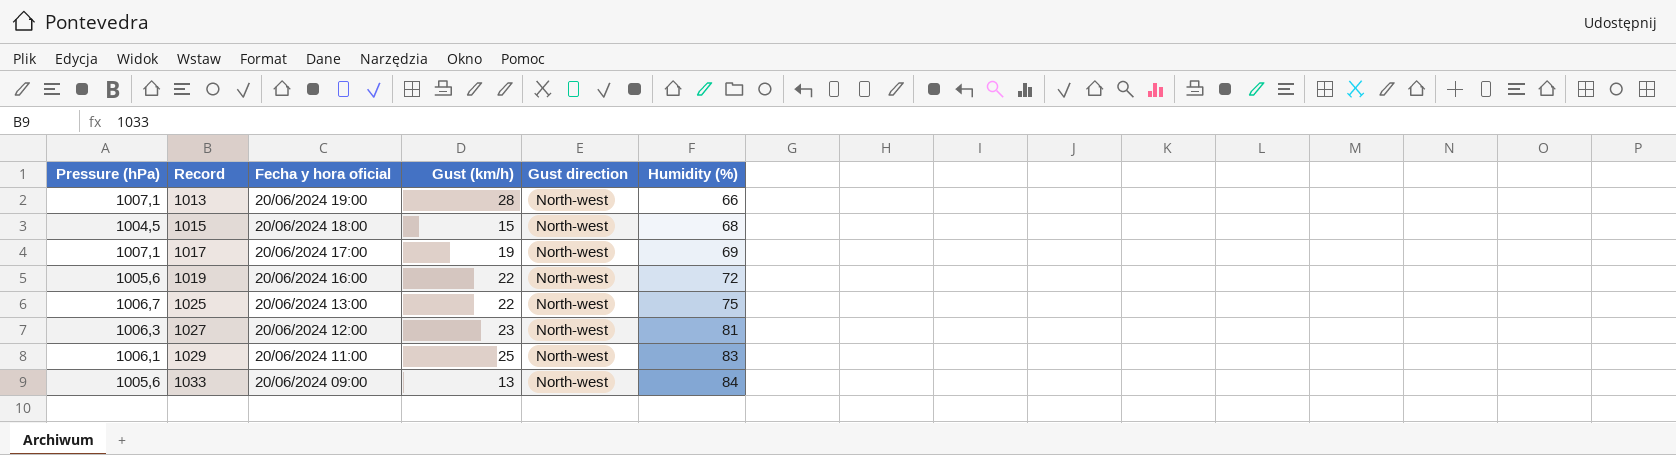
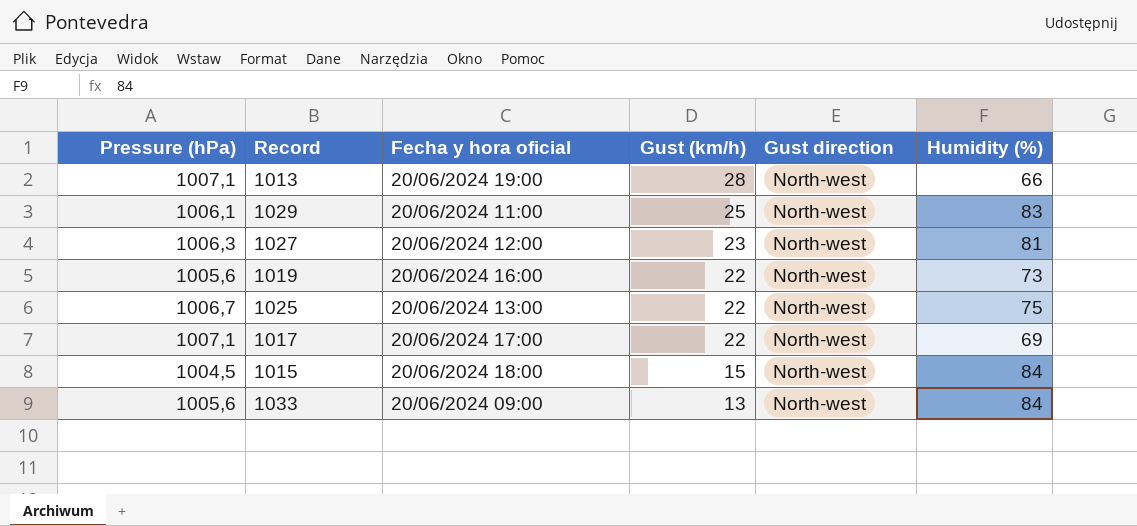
row order: Record ascending -> Gust (km/h) descending
1019 | Humidity (%): 72 -> 73
1017 | Gust (km/h): 19 -> 22
1015 | Humidity (%): 68 -> 84

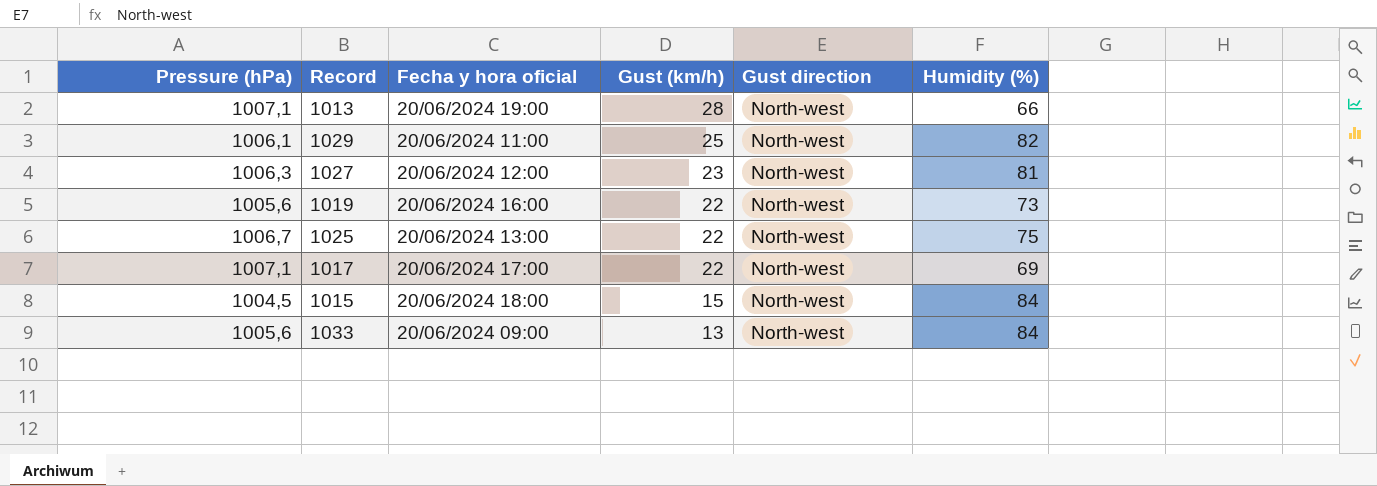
1029 | Humidity (%): 83 -> 82

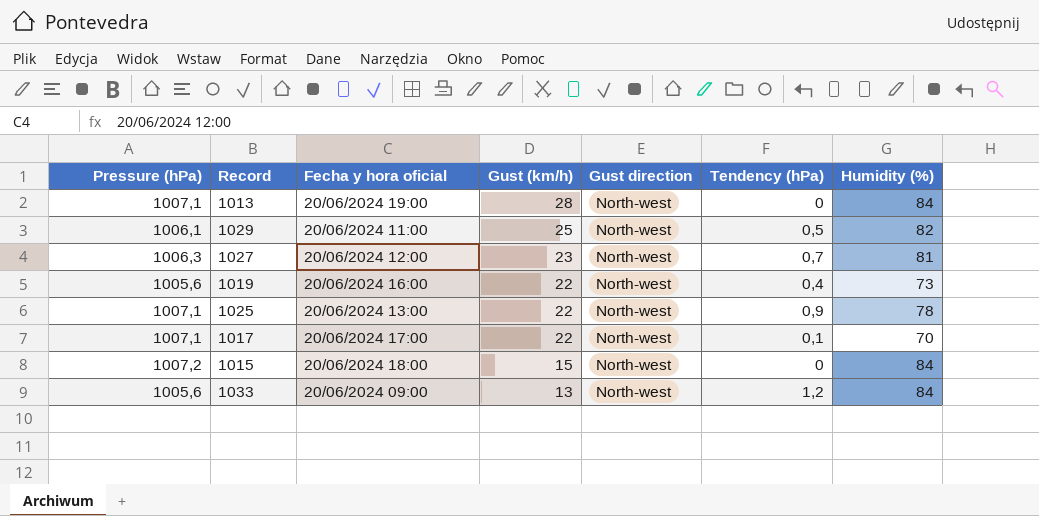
column Tendency (hPa) | position: none -> 6
1013 | Humidity (%): 66 -> 84
1025 | Pressure (hPa): 1006,7 -> 1007,1
1025 | Humidity (%): 75 -> 78
1017 | Humidity (%): 69 -> 70
1015 | Pressure (hPa): 1004,5 -> 1007,2

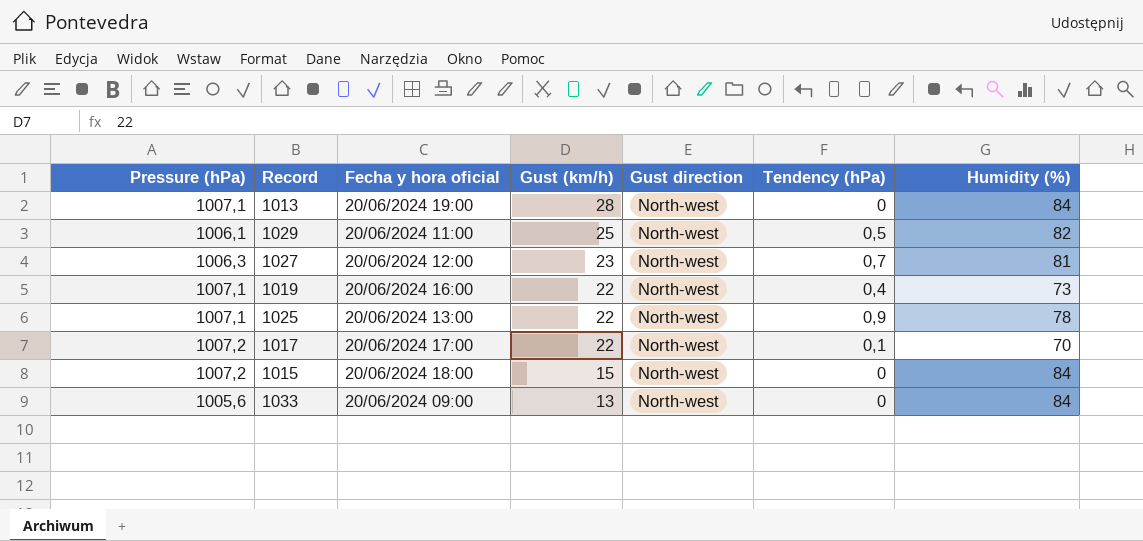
1019 | Pressure (hPa): 1005,6 -> 1007,1
1017 | Pressure (hPa): 1007,1 -> 1007,2
1033 | Tendency (hPa): 1,2 -> 0

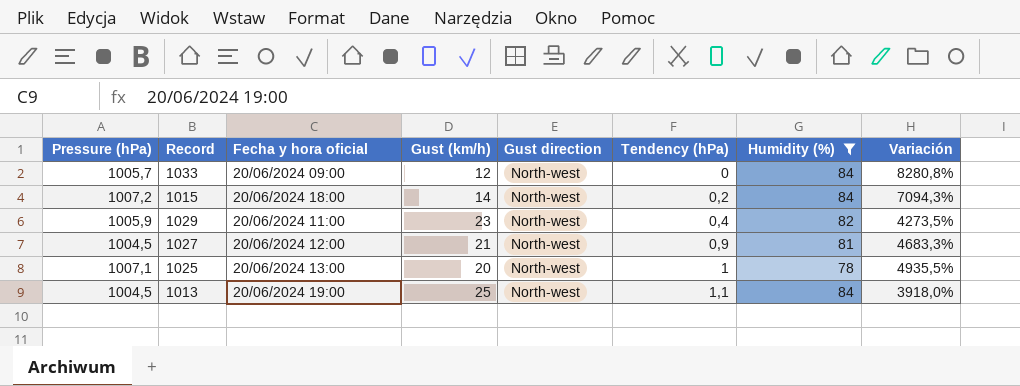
filter: none -> Humidity (%) >= 78
row order: Gust (km/h) descending -> Tendency (hPa) ascending
column Variación | formula: none -> ([Pressure (hPa)] - [Gust (km/h)]) / [Gust (km/h)]
1033 | Pressure (hPa): 1005,6 -> 1005,7
1033 | Gust (km/h): 13 -> 12
1015 | Gust (km/h): 15 -> 14
1015 | Tendency (hPa): 0 -> 0,2
1029 | Pressure (hPa): 1006,1 -> 1005,9
1029 | Gust (km/h): 25 -> 23
1029 | Tendency (hPa): 0,5 -> 0,4
1027 | Pressure (hPa): 1006,3 -> 1004,5
1027 | Gust (km/h): 23 -> 21
1027 | Tendency (hPa): 0,7 -> 0,9
1025 | Gust (km/h): 22 -> 20
1025 | Tendency (hPa): 0,9 -> 1
1013 | Pressure (hPa): 1007,1 -> 1004,5
1013 | Gust (km/h): 28 -> 25
1013 | Tendency (hPa): 0 -> 1,1

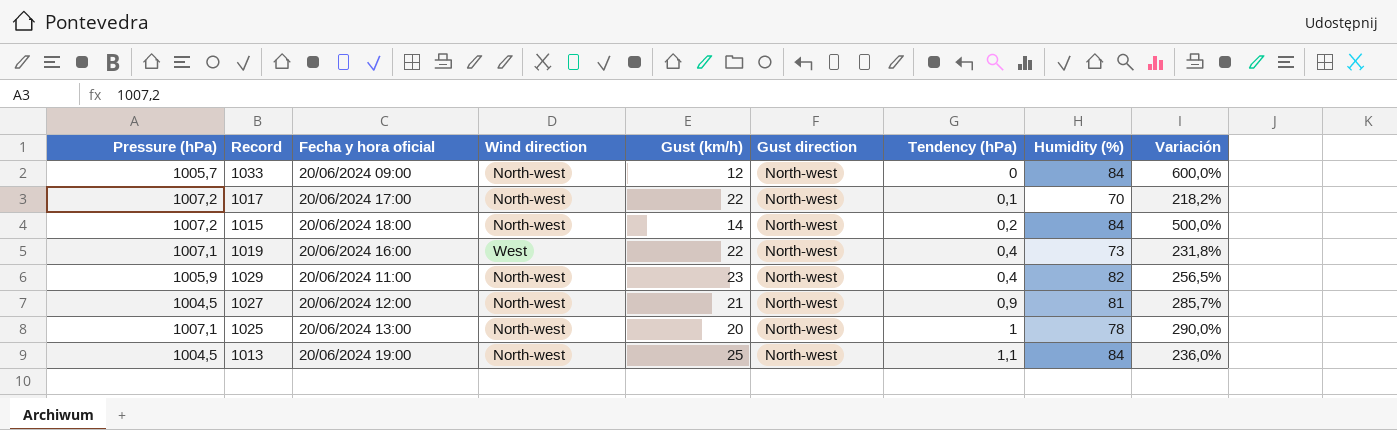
filter: Humidity (%) >= 78 -> none
column Wind direction | position: none -> 4
column Variación | formula: ([Pressure (hPa)] - [Gust (km/h)]) / [Gust (km/h)] -> ([Humidity (%)] - [Gust (km/h)]) / [Gust (km/h)]

